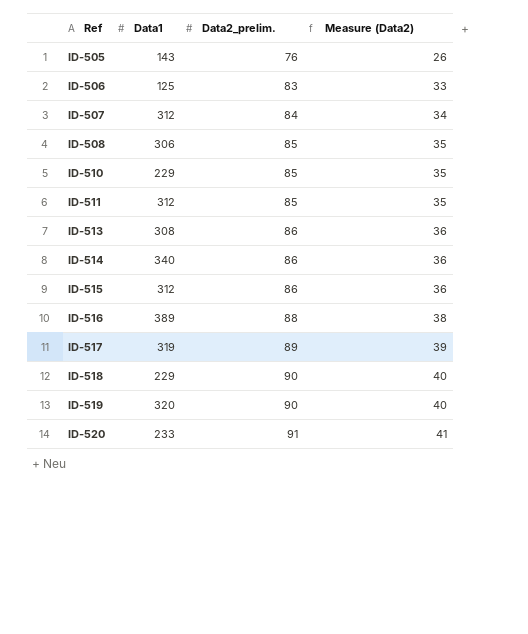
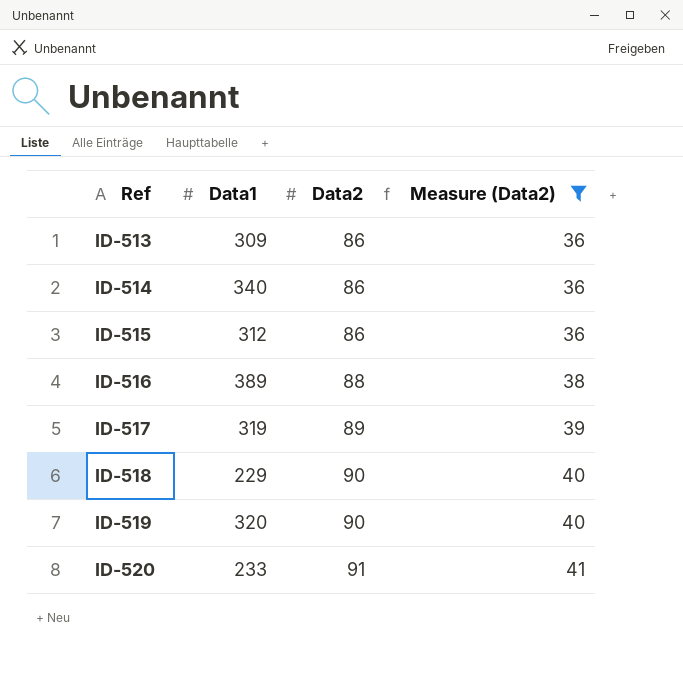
filter: none -> Measure (Data2) >= 36
column name: Data2_prelim. -> Data2
ID-513 | Data1: 308 -> 309

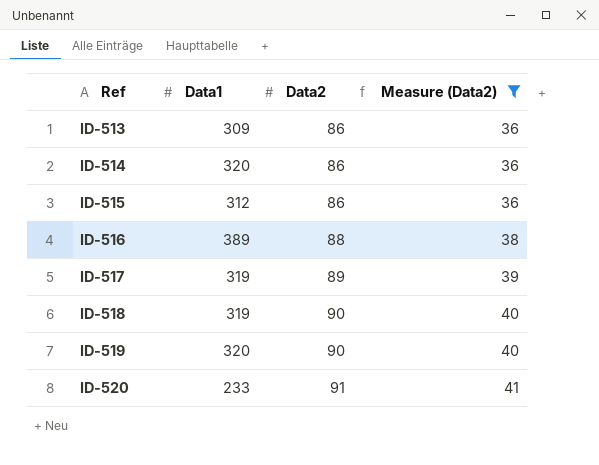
ID-514 | Data1: 340 -> 320
ID-518 | Data1: 229 -> 319

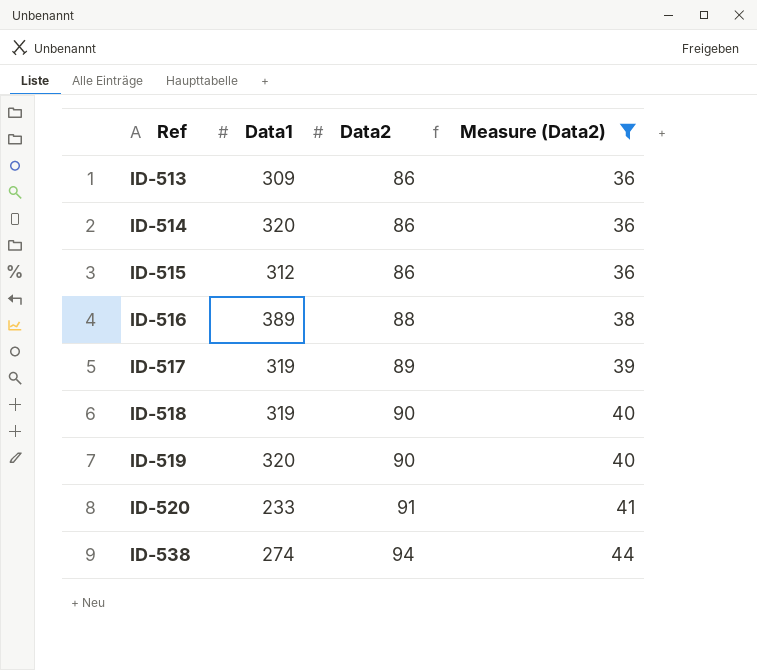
row ID-538: none -> 274 | 94 | 44

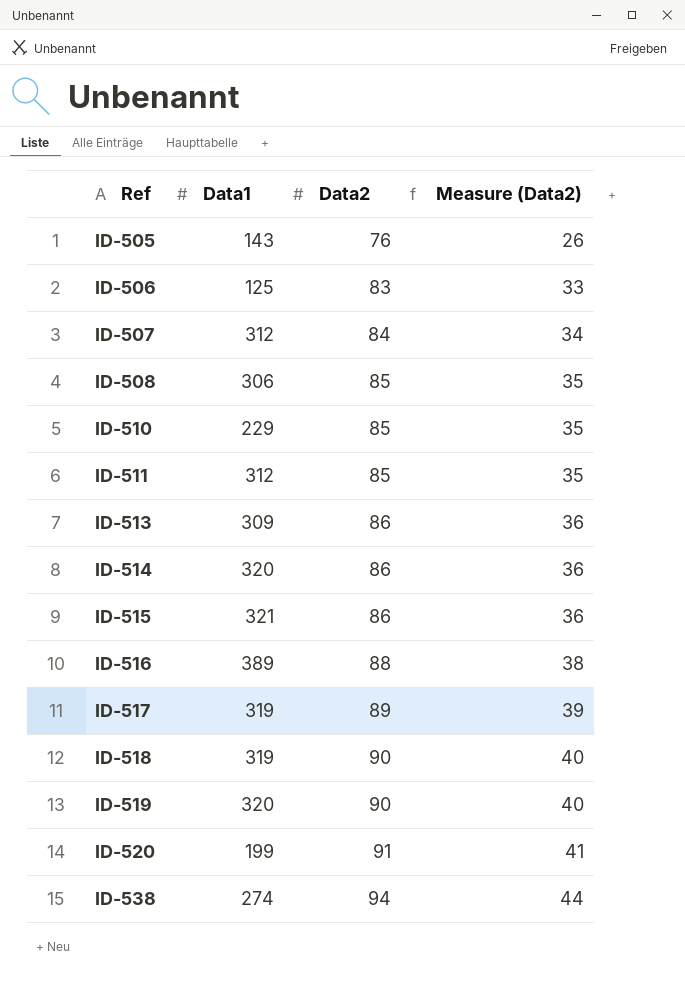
filter: Measure (Data2) >= 36 -> none
ID-515 | Data1: 312 -> 321
ID-520 | Data1: 233 -> 199

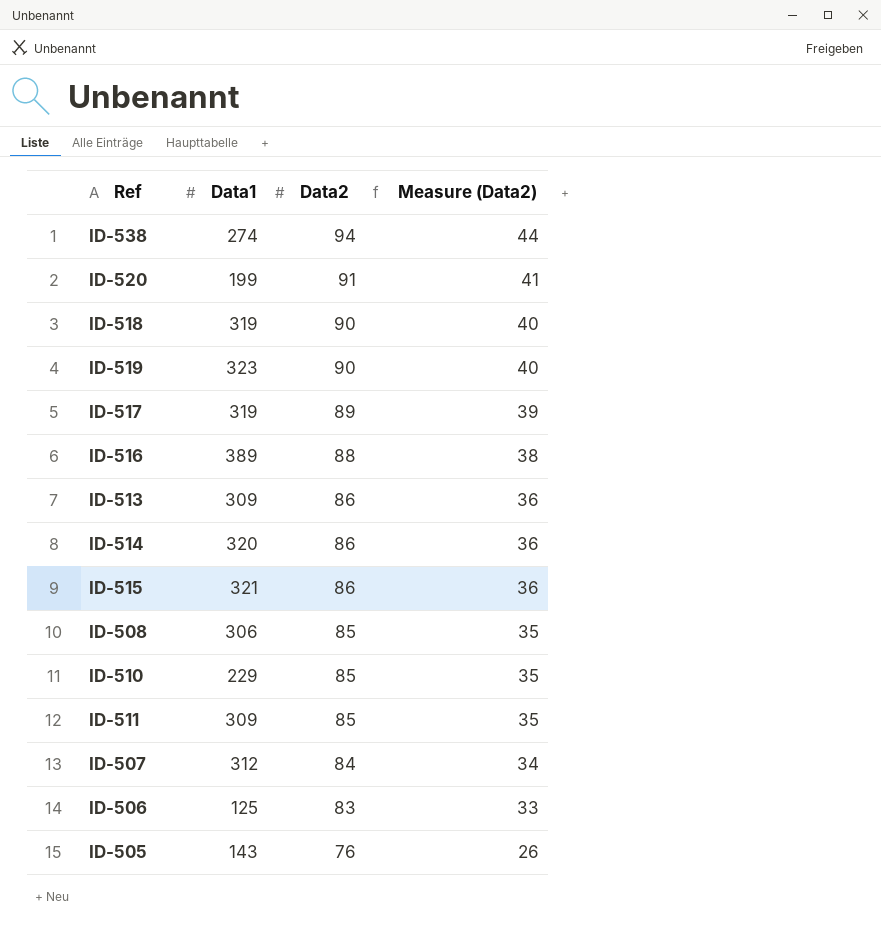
row order: Ref ascending -> Data2 descending
ID-519 | Data1: 320 -> 323
ID-511 | Data1: 312 -> 309

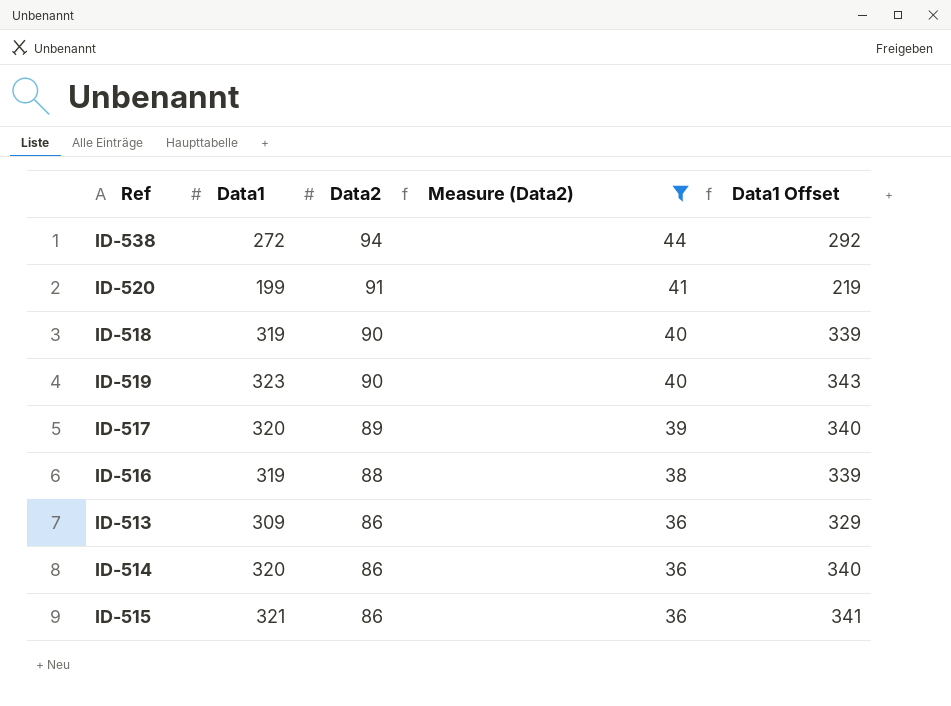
filter: none -> Measure (Data2) >= 36
column Data1 Offset | formula: none -> [Data1] + 20
ID-538 | Data1: 274 -> 272
ID-517 | Data1: 319 -> 320
ID-516 | Data1: 389 -> 319

